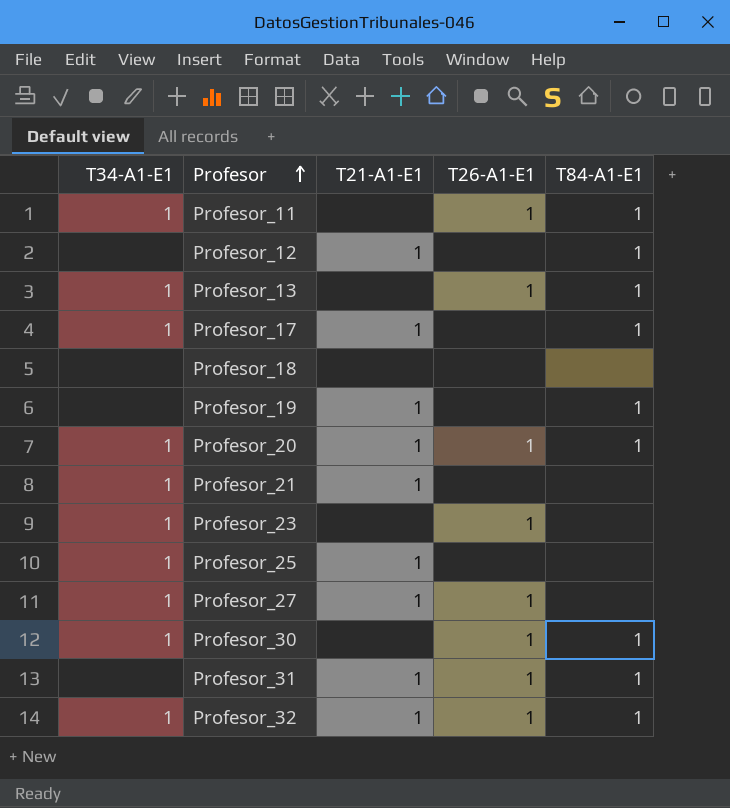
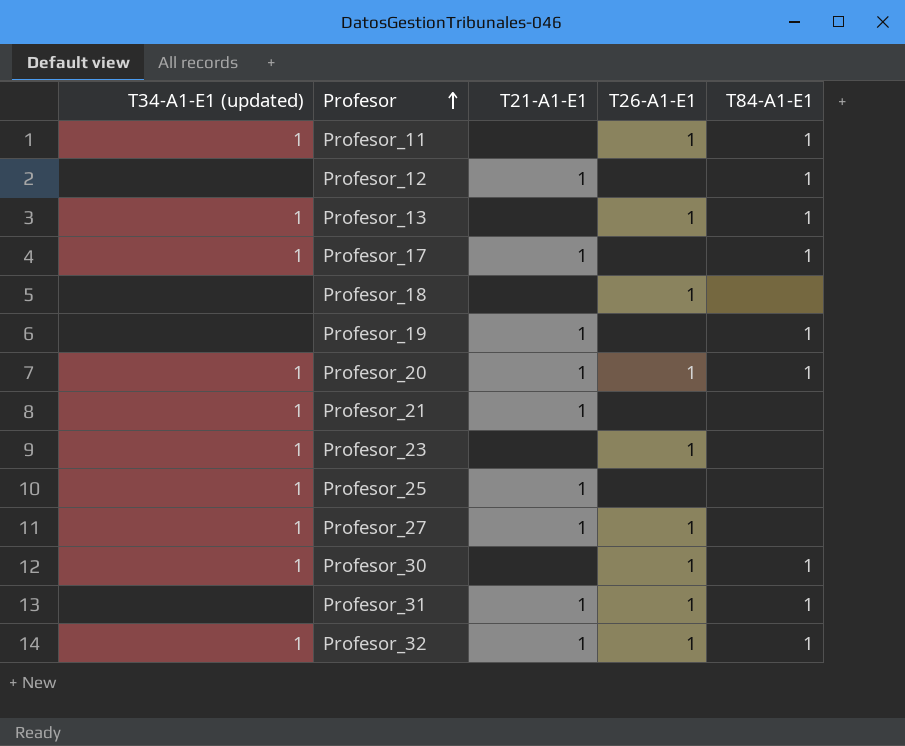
column name: T34-A1-E1 -> T34-A1-E1 (updated)
Profesor_18 | T26-A1-E1: none -> 1

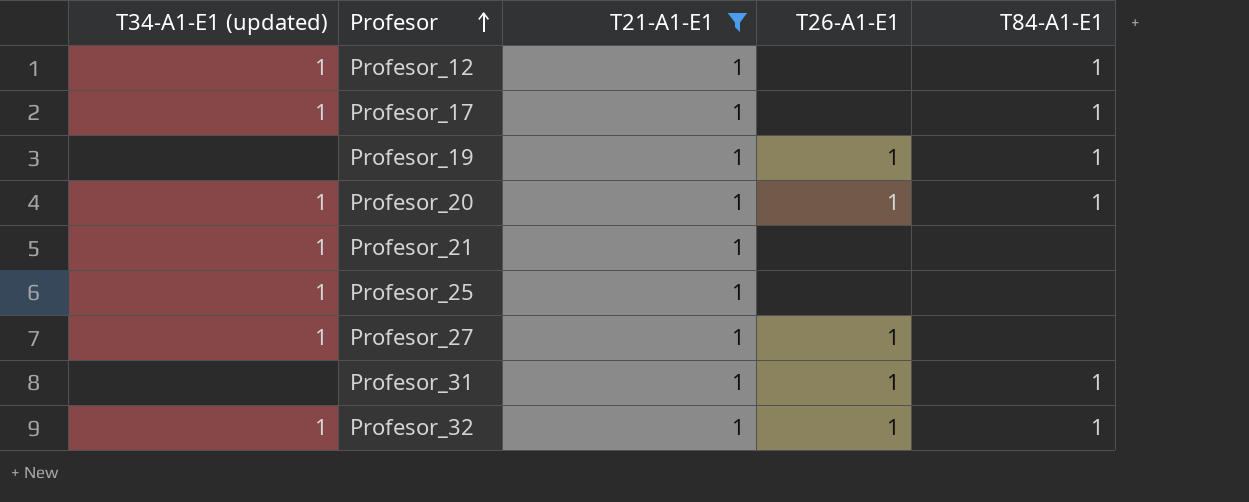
filter: none -> T21-A1-E1 = 1
Profesor_12 | T34-A1-E1 (updated): none -> 1
Profesor_19 | T26-A1-E1: none -> 1

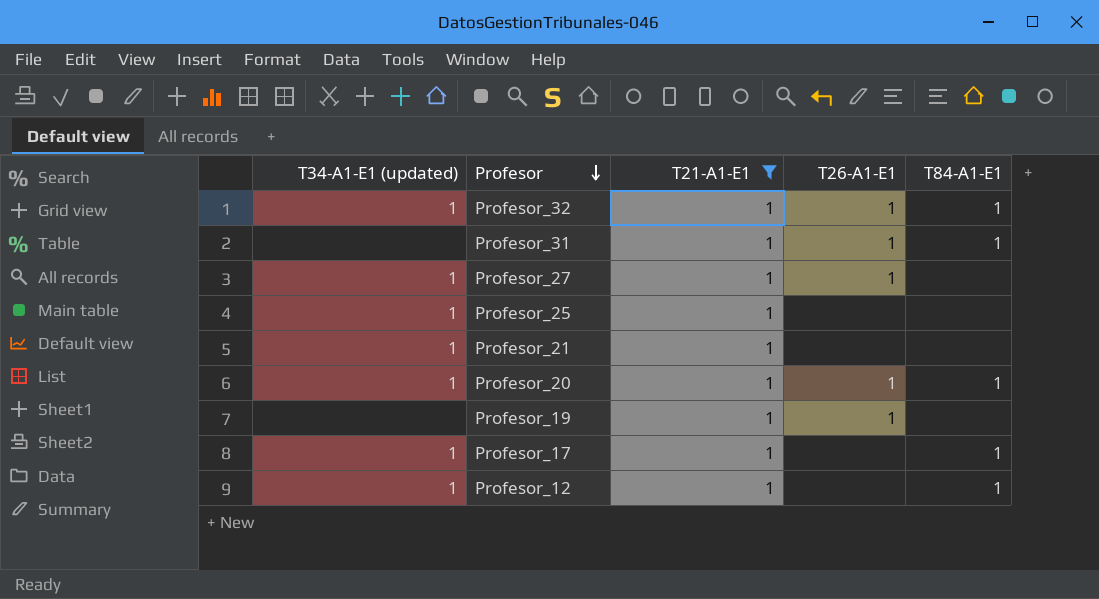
row order: Profesor ascending -> Profesor descending
Profesor_19 | T84-A1-E1: 1 -> none

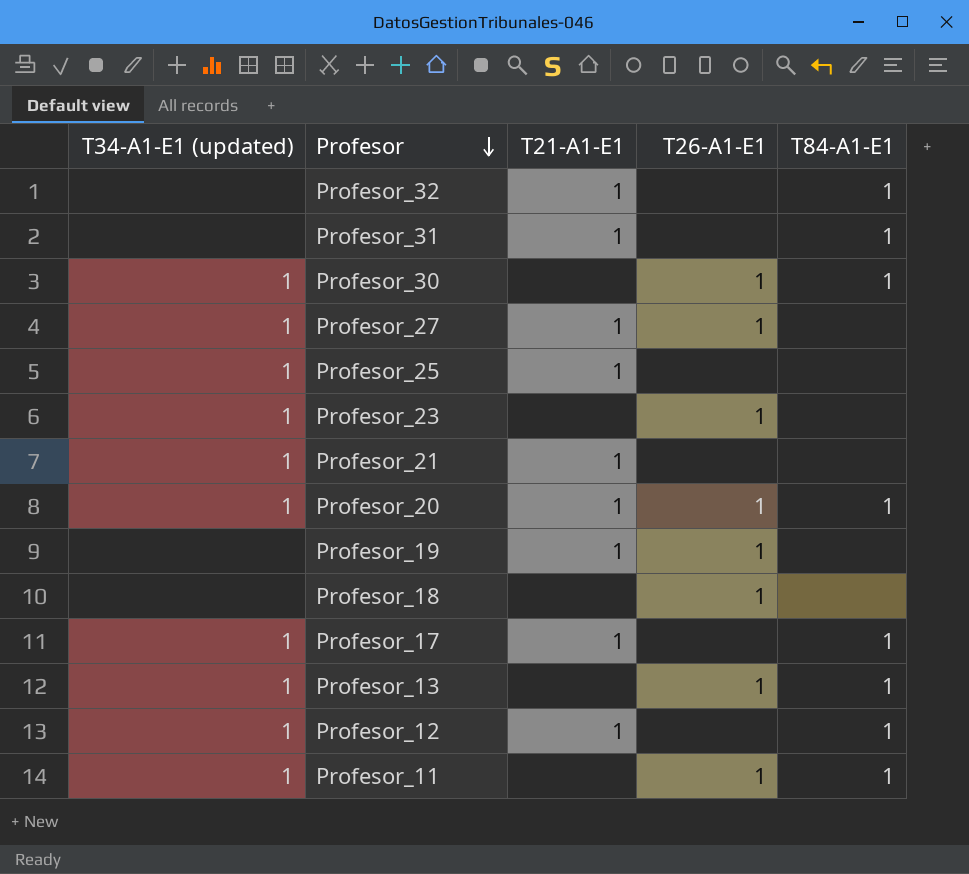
filter: T21-A1-E1 = 1 -> none
Profesor_32 | T34-A1-E1 (updated): 1 -> none
Profesor_32 | T26-A1-E1: 1 -> none
Profesor_31 | T26-A1-E1: 1 -> none

